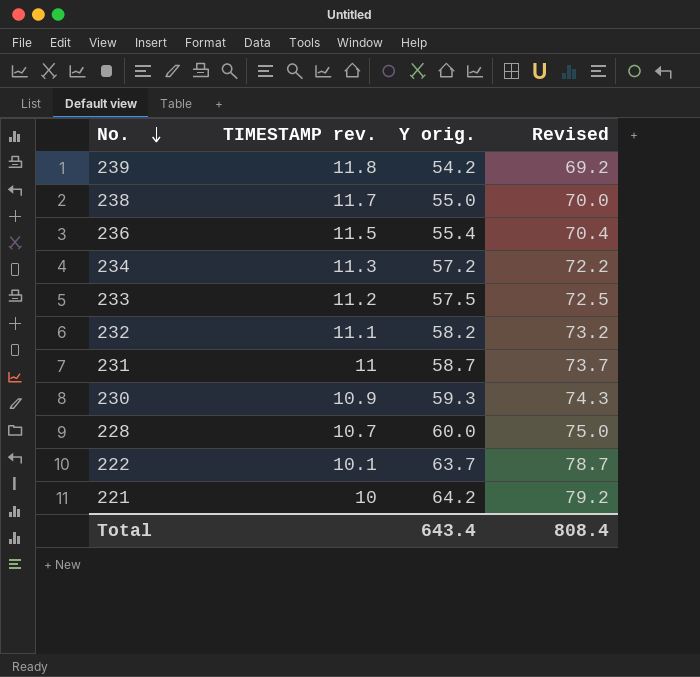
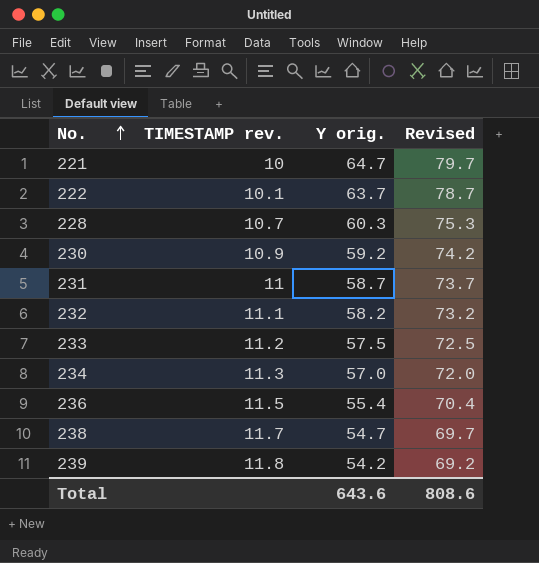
row order: No. descending -> No. ascending
221 | Y orig.: 64.2 -> 64.7
221 | Revised: 79.2 -> 79.7
228 | Y orig.: 60.0 -> 60.3
228 | Revised: 75.0 -> 75.3
230 | Y orig.: 59.3 -> 59.2
230 | Revised: 74.3 -> 74.2
234 | Y orig.: 57.2 -> 57.0
234 | Revised: 72.2 -> 72.0
238 | Y orig.: 55.0 -> 54.7
238 | Revised: 70.0 -> 69.7
Total | Y orig.: 643.4 -> 643.6
Total | Revised: 808.4 -> 808.6

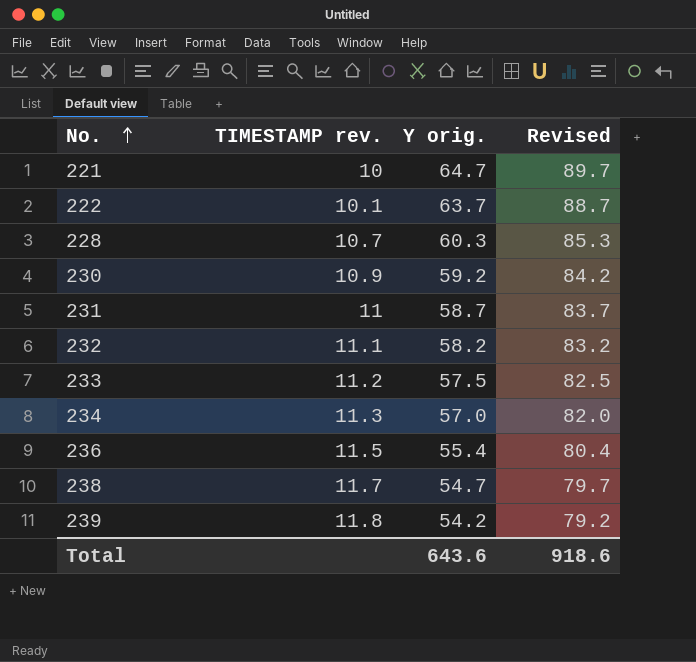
column Revised | formula: [Y orig.] + 15 -> [Y orig.] + 25
Total | Revised: 808.6 -> 918.6

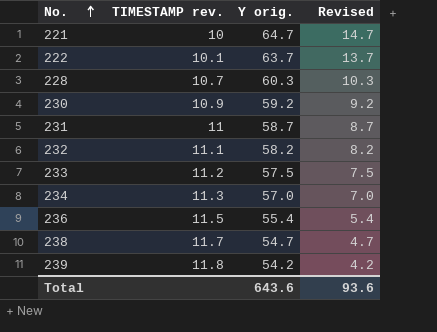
column Revised | formula: [Y orig.] + 25 -> [Y orig.] - 50
Total | Revised: 918.6 -> 93.6

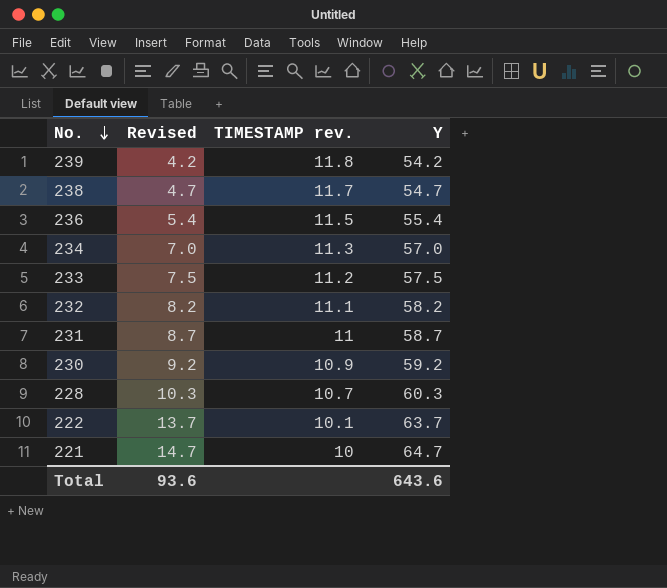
row order: No. ascending -> No. descending
column Revised | position: 4 -> 2
column name: Y orig. -> Y

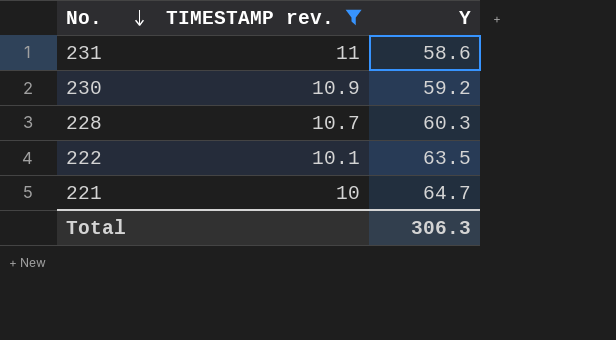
filter: none -> TIMESTAMP rev. <= 11
column Revised | formula: [Y] - 50 -> none
231 | Y: 58.7 -> 58.6
222 | Y: 63.7 -> 63.5
Total | Y: 643.6 -> 306.3

